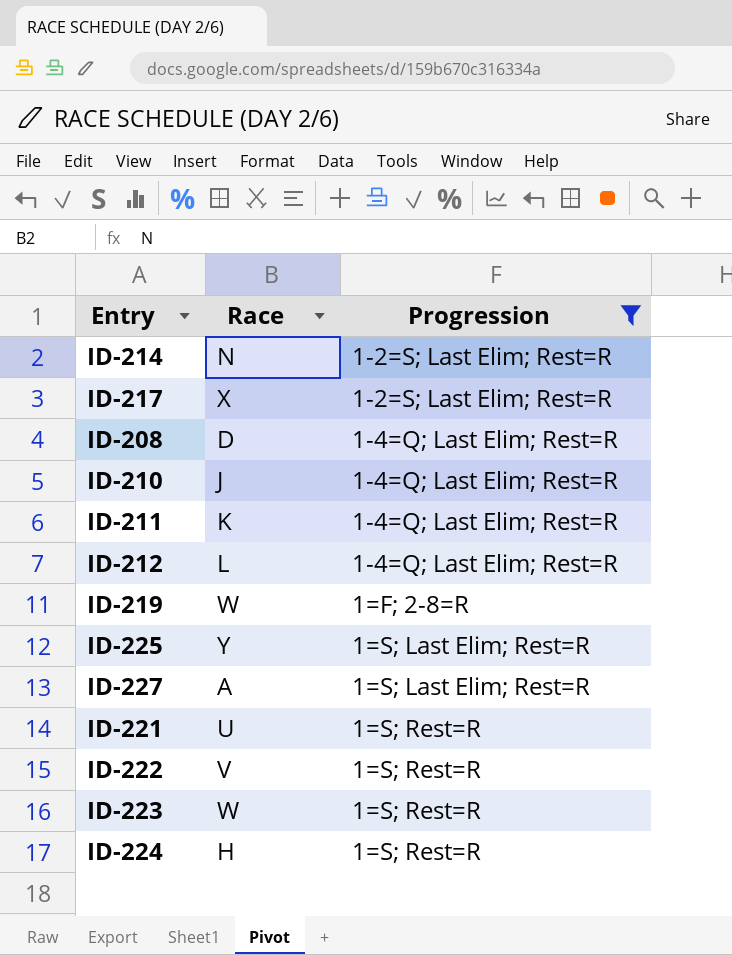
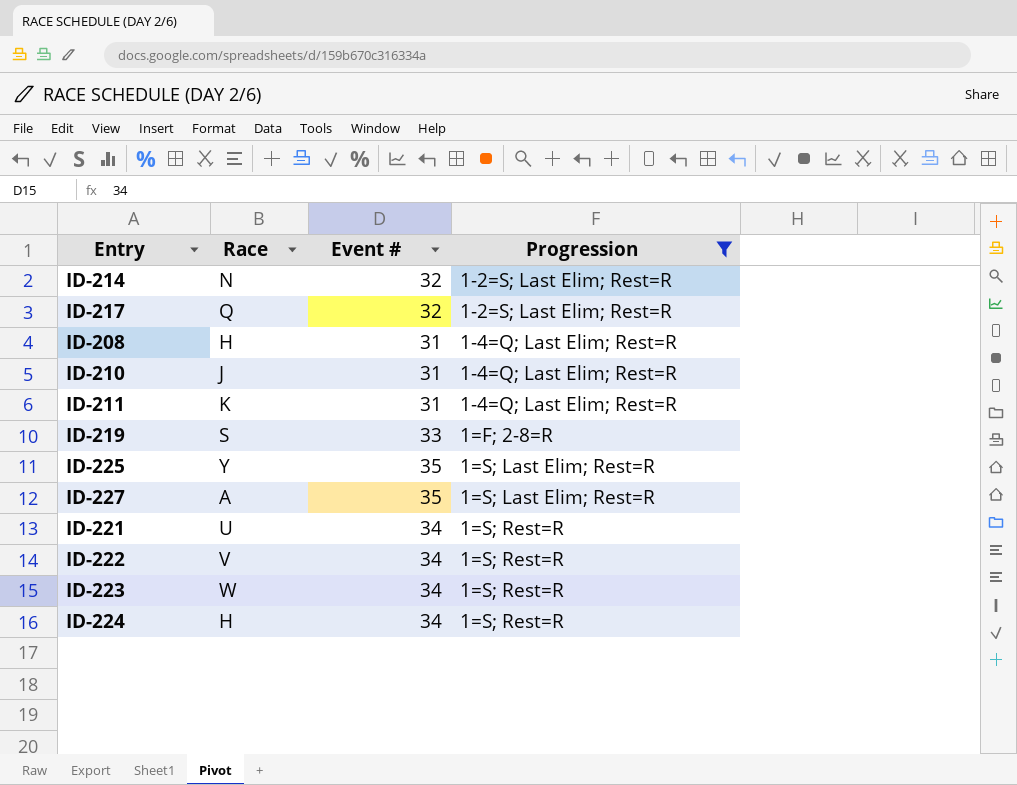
column Event # | position: none -> 3
row ID-212: L | 1-4=Q; Last Elim; Rest=R -> none
ID-217 | Race: X -> Q
ID-208 | Race: D -> H
ID-219 | Race: W -> S

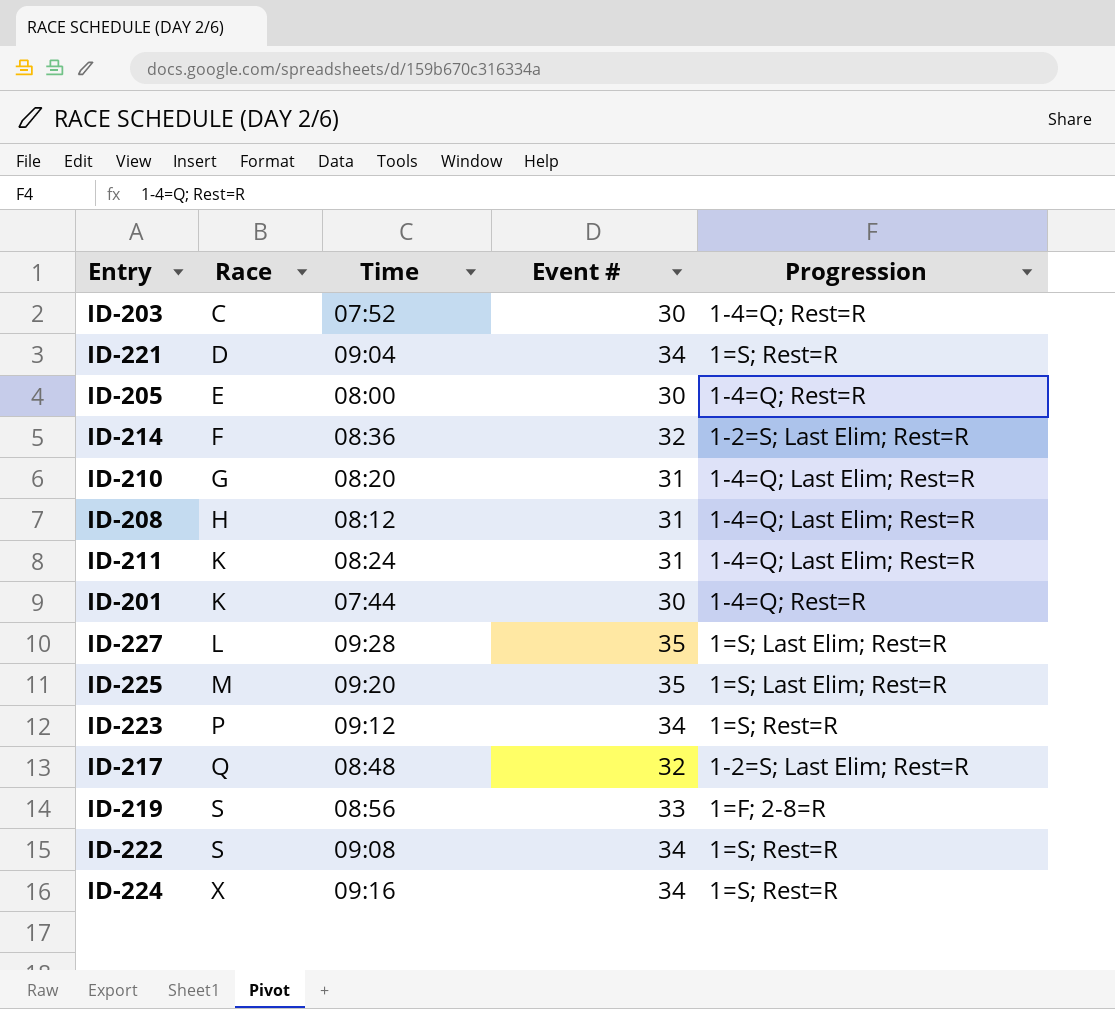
filter: Progression != 1-4=Q; Rest=R -> none
row order: Progression ascending -> Race ascending
column Time | position: none -> 3
ID-221 | Race: U -> D
ID-214 | Race: N -> F
ID-210 | Race: J -> G
ID-227 | Race: A -> L
ID-225 | Race: Y -> M
ID-223 | Race: W -> P
ID-222 | Race: V -> S
ID-224 | Race: H -> X

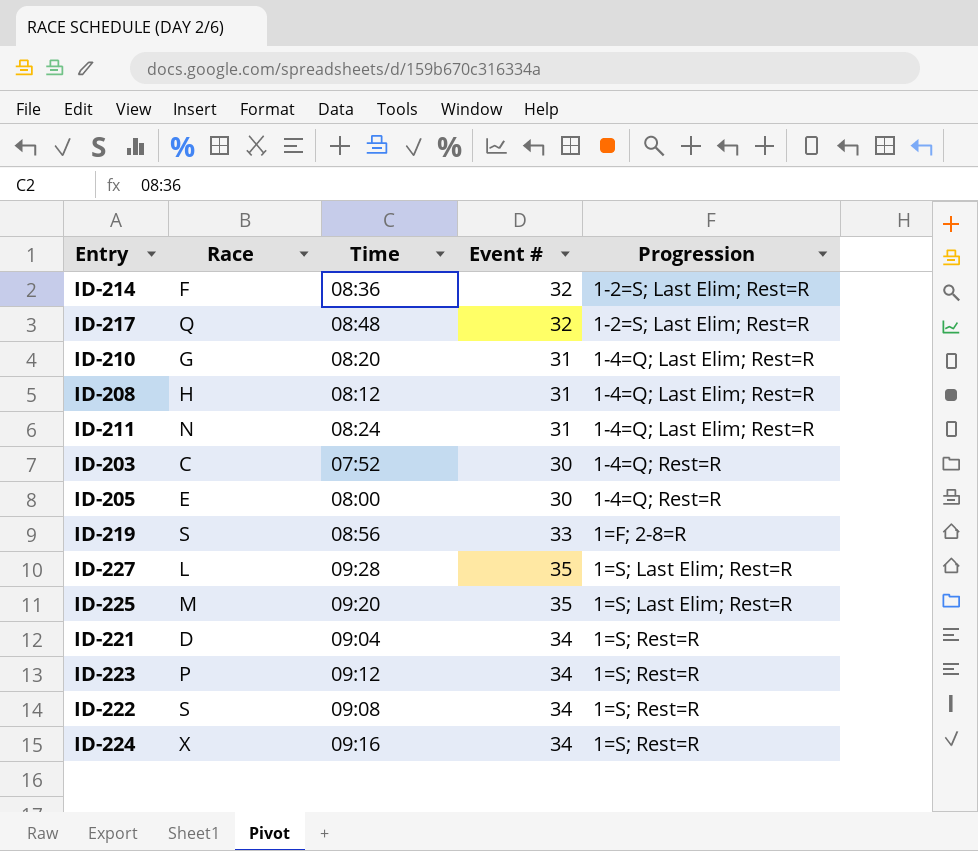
row order: Race ascending -> Progression ascending
row ID-201: K | 07:44 | 30 | 1-4=Q; Rest=R -> none
ID-211 | Race: K -> N

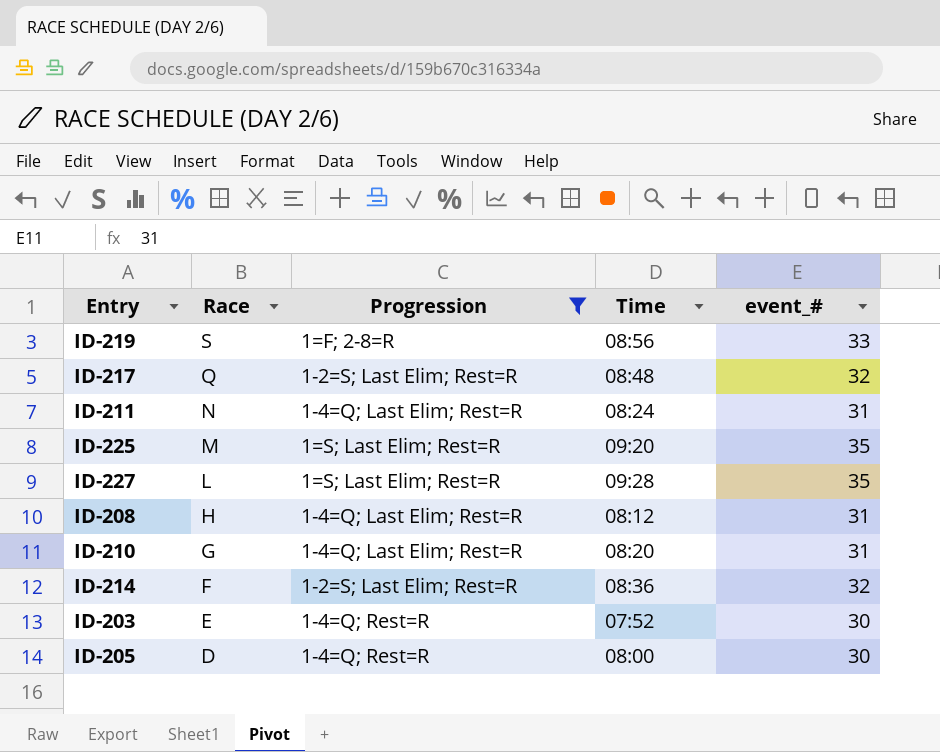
filter: none -> Progression != 1=S; Rest=R
row order: Progression ascending -> Race descending
column Progression | position: 5 -> 3
column name: Event # -> event_#
ID-203 | Race: C -> E
ID-205 | Race: E -> D

